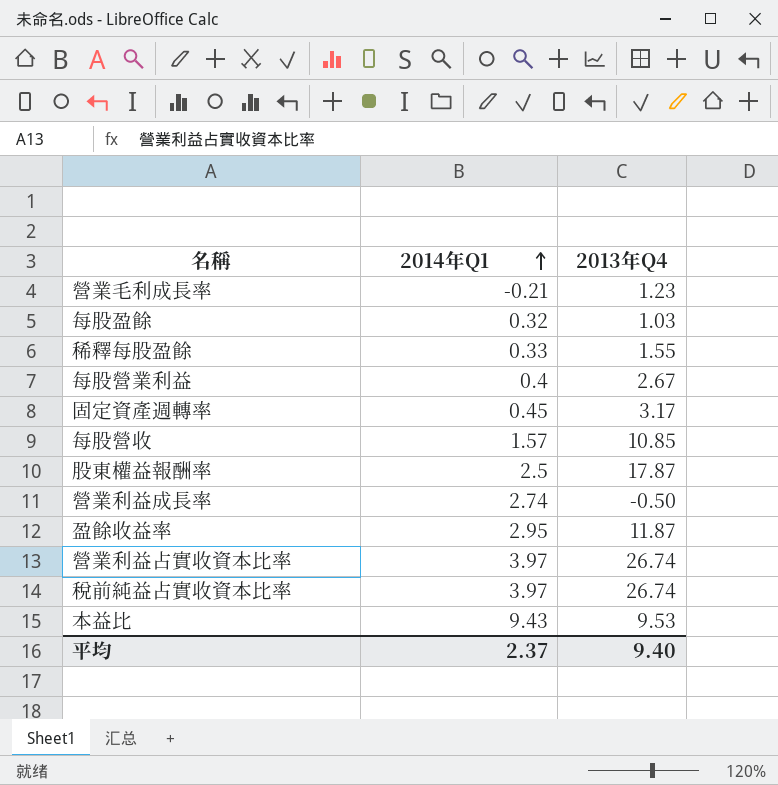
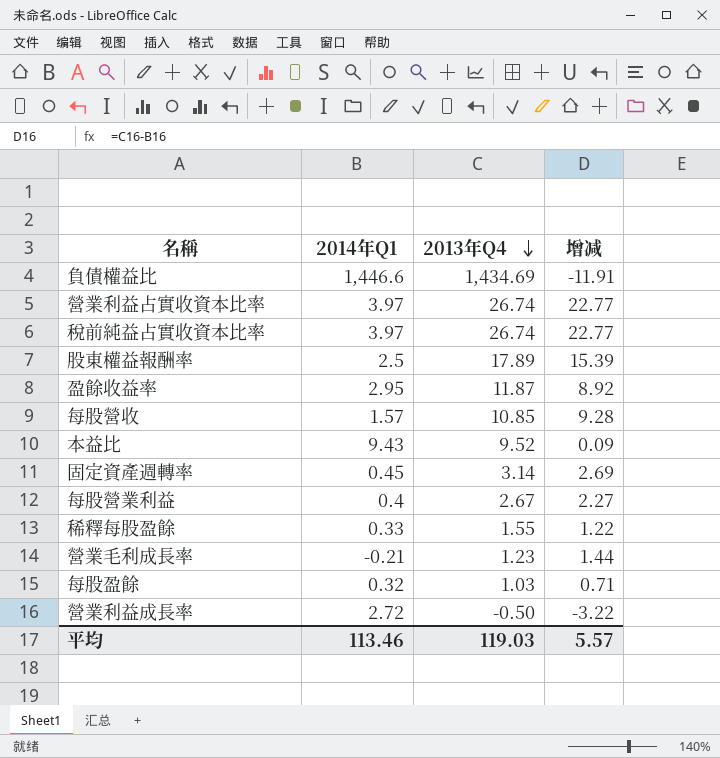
row order: 2014年Q1 ascending -> 2013年Q4 descending
column 增减 | formula: none -> [2013年Q4] - [2014年Q1]
row 負債權益比: none -> 1,446.6 | 1,434.69 | -11.91
股東權益報酬率 | 2013年Q4: 17.87 -> 17.89
本益比 | 2013年Q4: 9.53 -> 9.52
固定資產週轉率 | 2013年Q4: 3.17 -> 3.14
營業利益成長率 | 2014年Q1: 2.74 -> 2.72
平均 | 2014年Q1: 2.37 -> 113.46
平均 | 2013年Q4: 9.40 -> 119.03

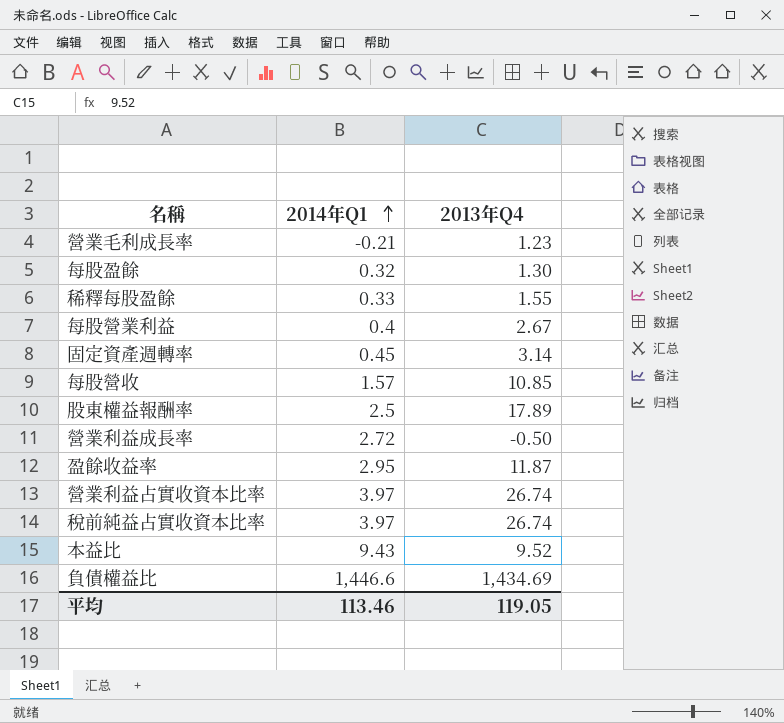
row order: 2013年Q4 descending -> 2014年Q1 ascending
column 增减 | formula: [2013年Q4] - [2014年Q1] -> none
每股盈餘 | 2013年Q4: 1.03 -> 1.30
平均 | 2013年Q4: 119.03 -> 119.05

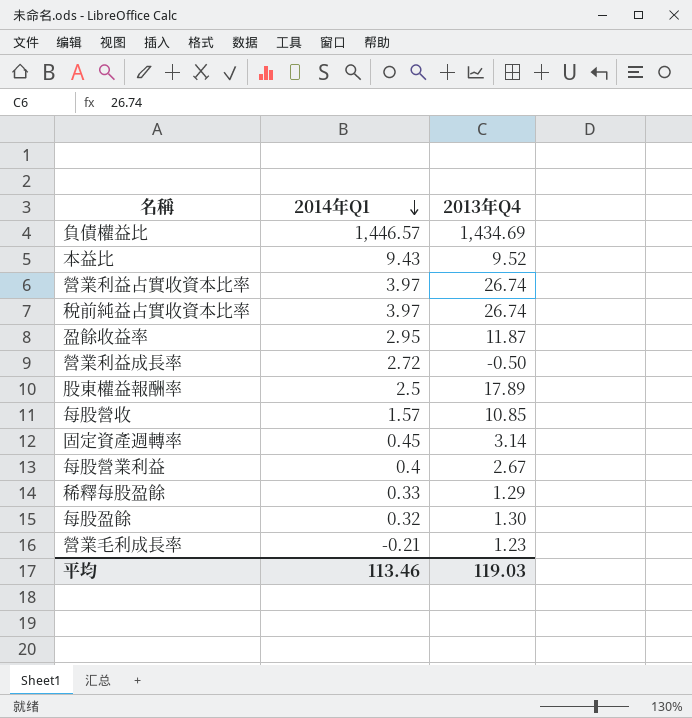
row order: 2014年Q1 ascending -> 2014年Q1 descending
負債權益比 | 2014年Q1: 1,446.6 -> 1,446.57
稀釋每股盈餘 | 2013年Q4: 1.55 -> 1.29
平均 | 2013年Q4: 119.05 -> 119.03

